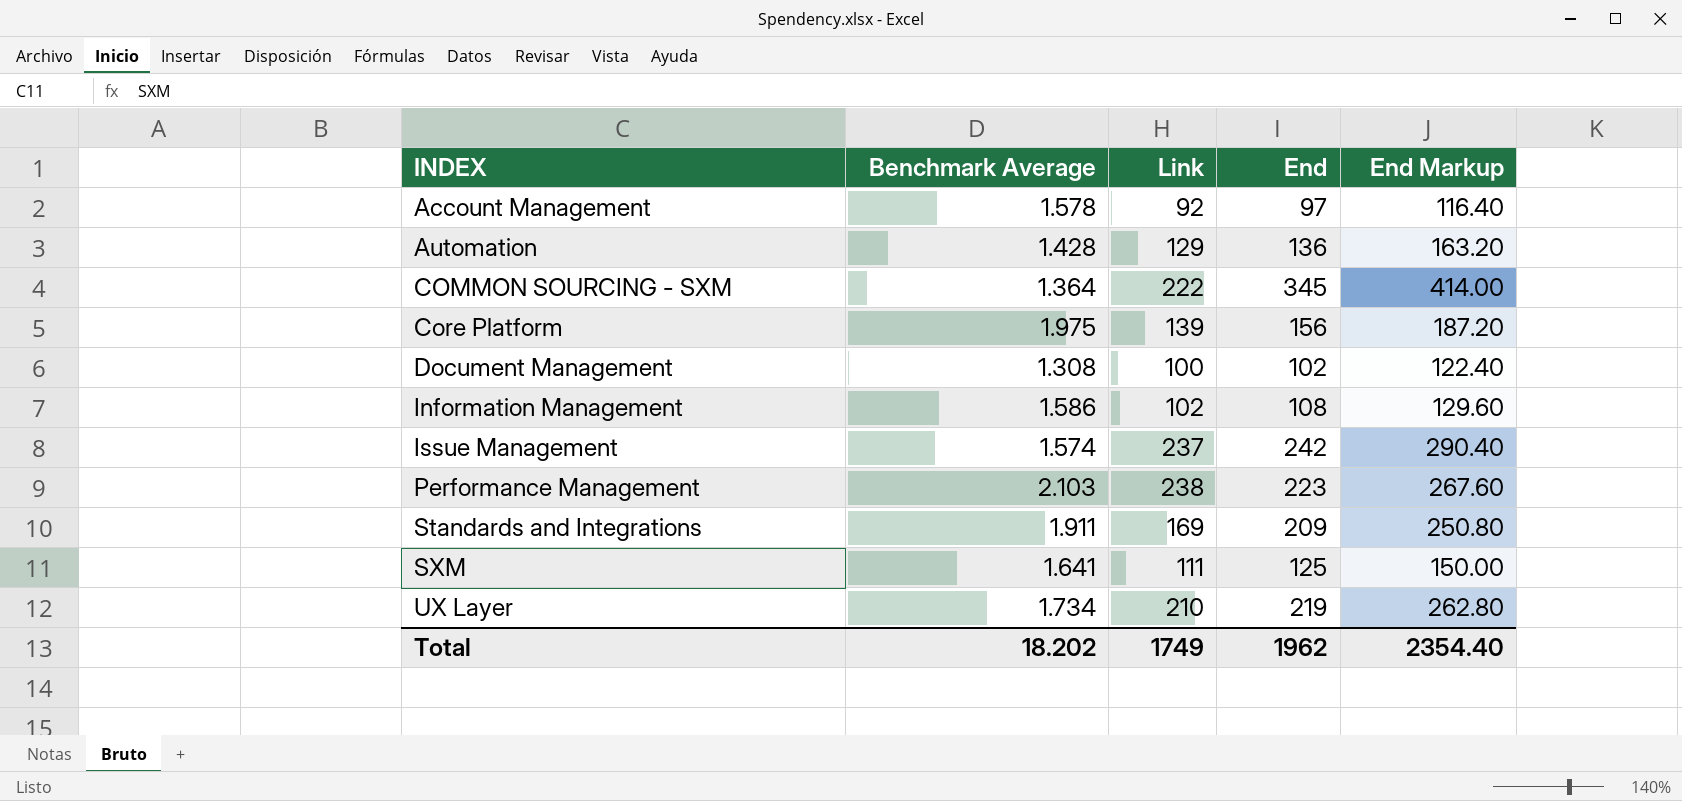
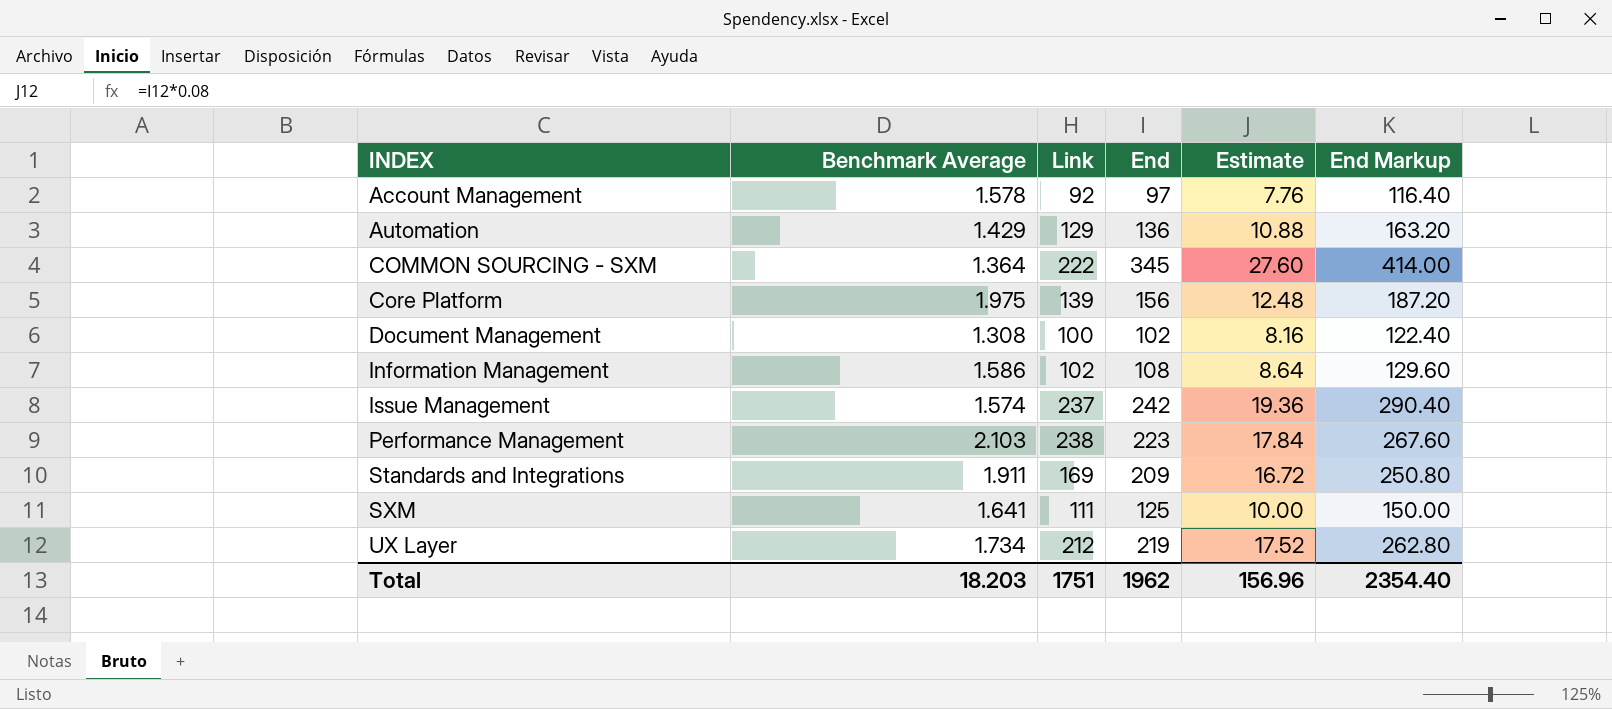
column Estimate | formula: none -> [End] * 0.08
Automation | Benchmark Average: 1.428 -> 1.429
UX Layer | Link: 210 -> 212
Total | Benchmark Average: 18.202 -> 18.203
Total | Link: 1749 -> 1751

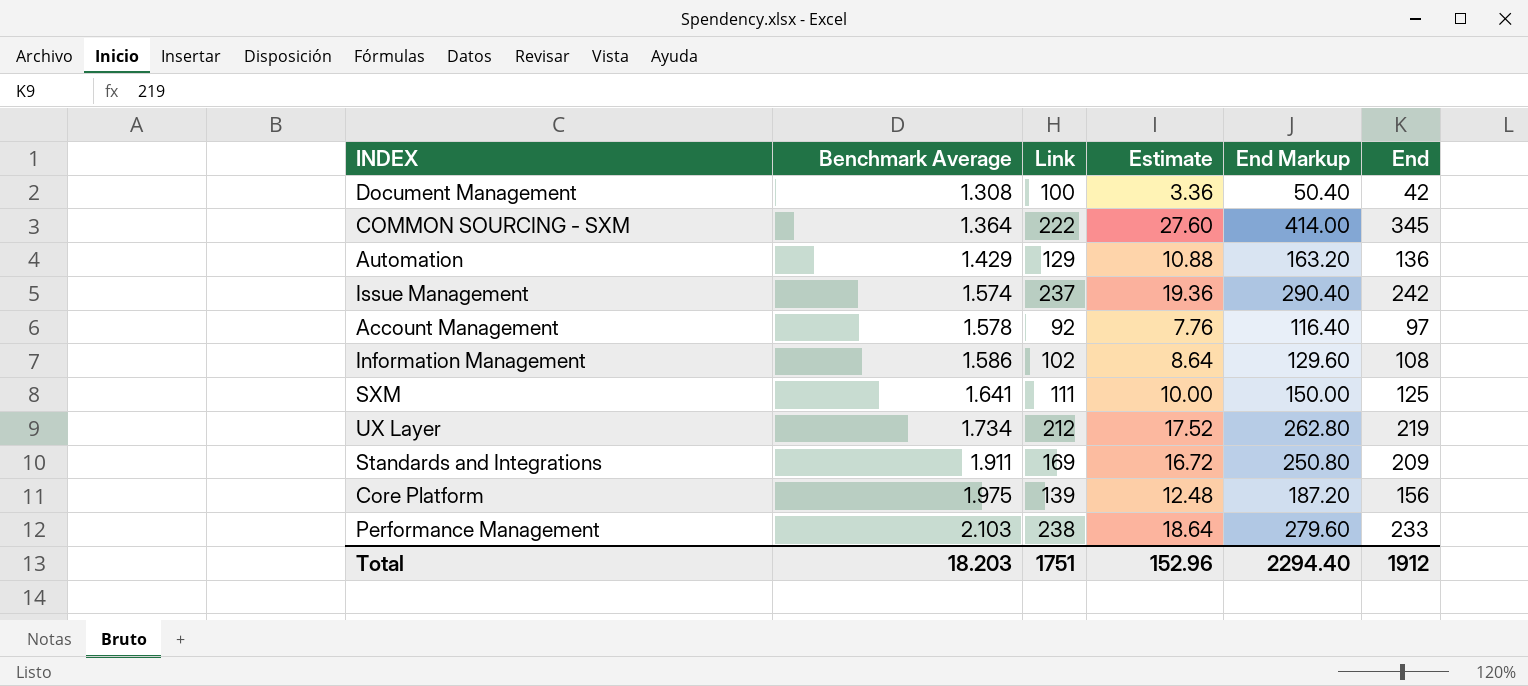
row order: INDEX ascending -> Benchmark Average ascending
column End | position: 4 -> 6
Document Management | Estimate: 8.16 -> 3.36
Document Management | End Markup: 122.40 -> 50.40
Document Management | End: 102 -> 42
Performance Management | Estimate: 17.84 -> 18.64
Performance Management | End Markup: 267.60 -> 279.60
Performance Management | End: 223 -> 233
Total | Estimate: 156.96 -> 152.96
Total | End Markup: 2354.40 -> 2294.40
Total | End: 1962 -> 1912

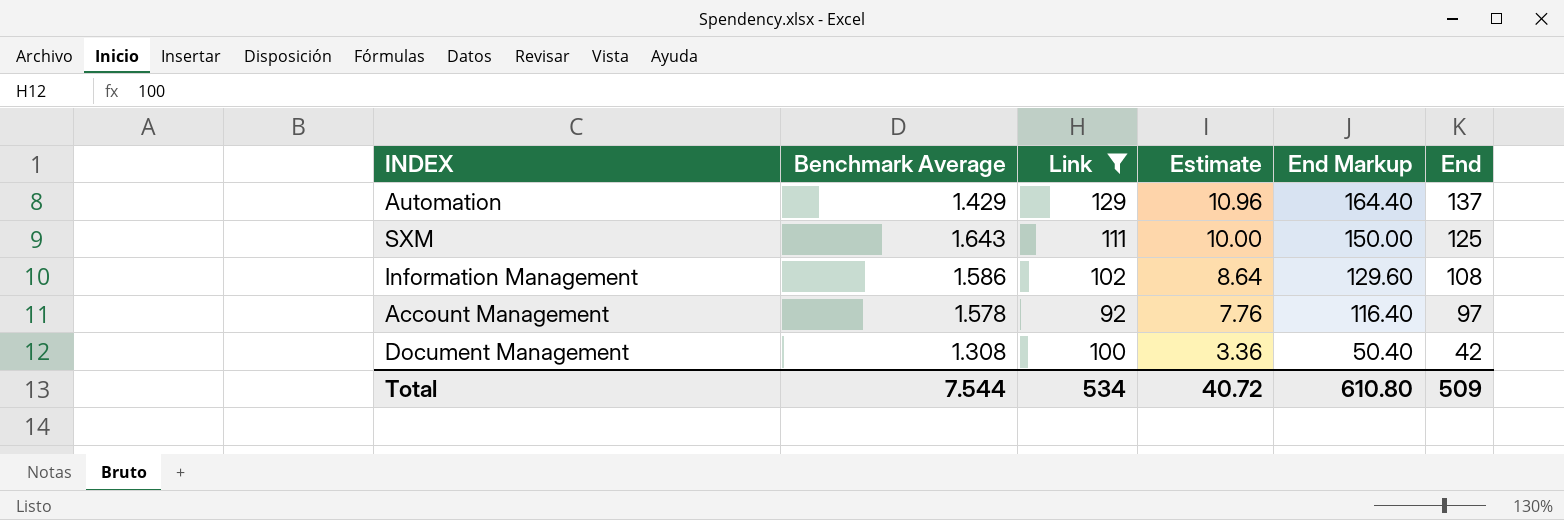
filter: none -> Link <= 129
row order: Benchmark Average ascending -> Estimate descending
Automation | Estimate: 10.88 -> 10.96
Automation | End Markup: 163.20 -> 164.40
Automation | End: 136 -> 137
SXM | Benchmark Average: 1.641 -> 1.643
Total | Benchmark Average: 18.203 -> 7.544
Total | Link: 1751 -> 534
Total | Estimate: 152.96 -> 40.72
Total | End Markup: 2294.40 -> 610.80
Total | End: 1912 -> 509

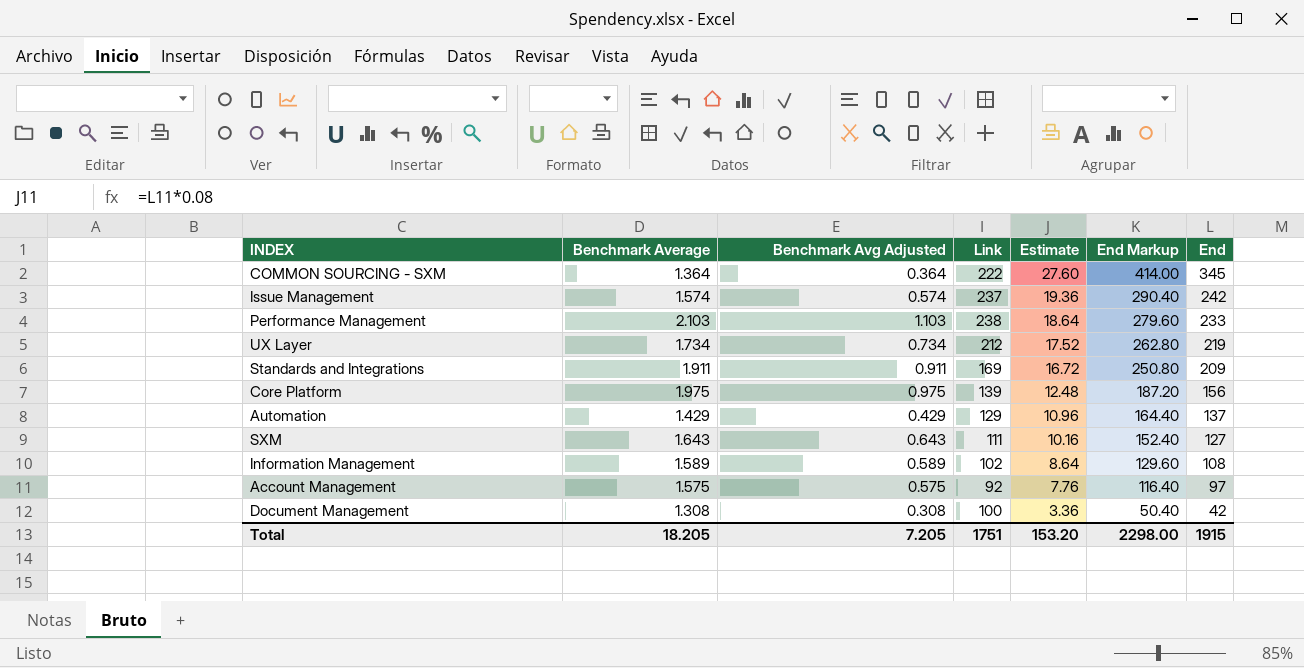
filter: Link <= 129 -> none
column Benchmark Avg Adjusted | formula: none -> [Benchmark Average] - 1
SXM | Estimate: 10.00 -> 10.16
SXM | End Markup: 150.00 -> 152.40
SXM | End: 125 -> 127
Information Management | Benchmark Average: 1.586 -> 1.589
Account Management | Benchmark Average: 1.578 -> 1.575
Total | Benchmark Average: 7.544 -> 18.205
Total | Link: 534 -> 1751
Total | Estimate: 40.72 -> 153.20
Total | End Markup: 610.80 -> 2298.00
Total | End: 509 -> 1915

